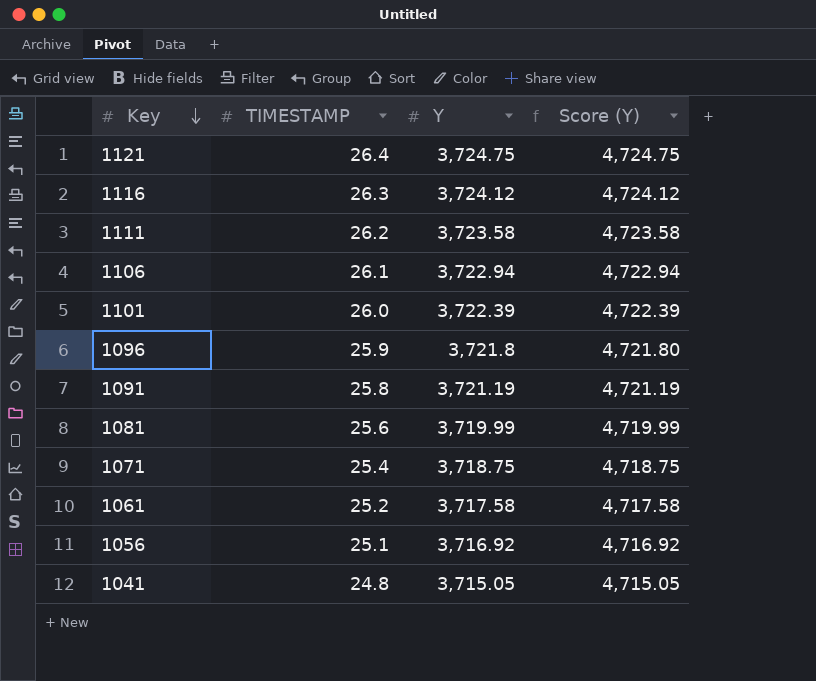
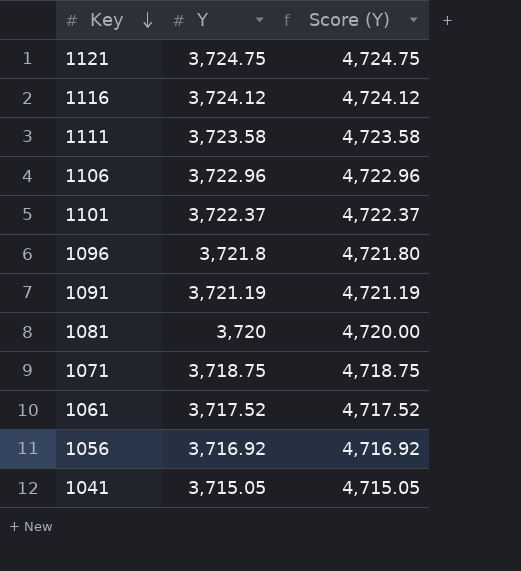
column TIMESTAMP | position: 2 -> none
1106 | Y: 3,722.94 -> 3,722.96
1106 | Score (Y): 4,722.94 -> 4,722.96
1101 | Y: 3,722.39 -> 3,722.37
1101 | Score (Y): 4,722.39 -> 4,722.37
1081 | Y: 3,719.99 -> 3,720
1081 | Score (Y): 4,719.99 -> 4,720.00
1061 | Y: 3,717.58 -> 3,717.52
1061 | Score (Y): 4,717.58 -> 4,717.52

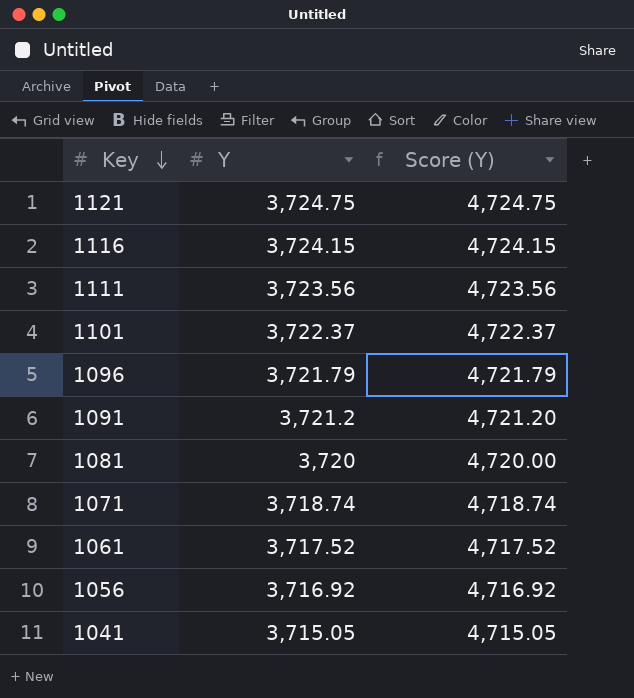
row 1106: 3,722.96 | 4,722.96 -> none
1116 | Y: 3,724.12 -> 3,724.15
1116 | Score (Y): 4,724.12 -> 4,724.15
1111 | Y: 3,723.58 -> 3,723.56
1111 | Score (Y): 4,723.58 -> 4,723.56
1096 | Y: 3,721.8 -> 3,721.79
1096 | Score (Y): 4,721.80 -> 4,721.79
1091 | Y: 3,721.19 -> 3,721.2
1091 | Score (Y): 4,721.19 -> 4,721.20
1071 | Y: 3,718.75 -> 3,718.74
1071 | Score (Y): 4,718.75 -> 4,718.74

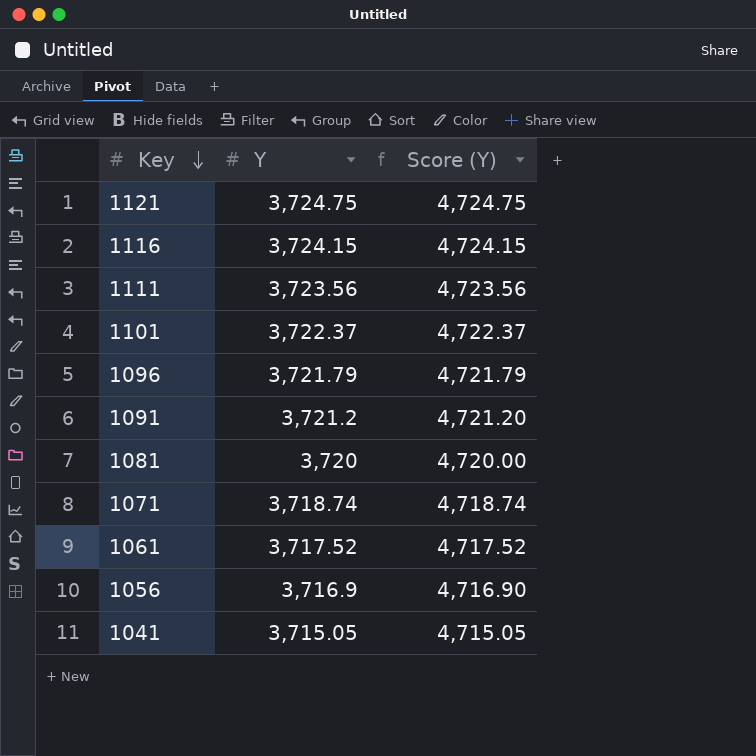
1056 | Y: 3,716.92 -> 3,716.9
1056 | Score (Y): 4,716.92 -> 4,716.90

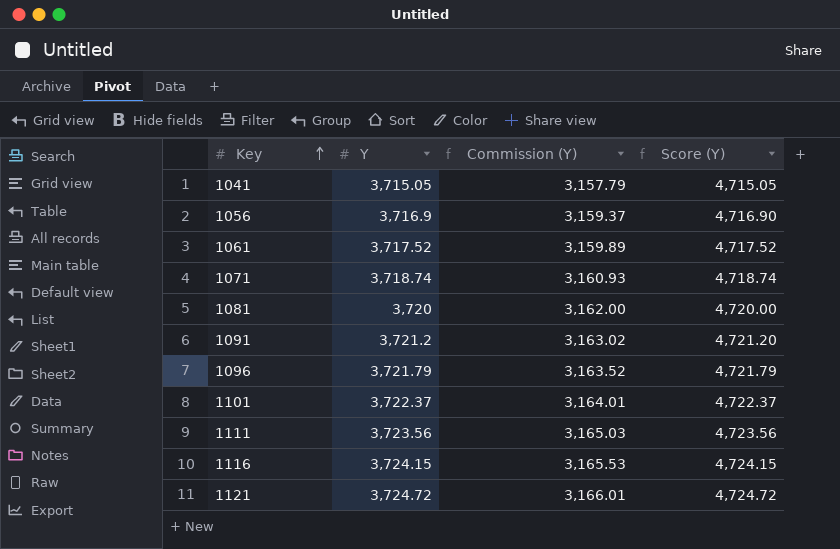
row order: Key descending -> Key ascending
column Commission (Y) | formula: none -> [Y] * 0.85
1121 | Y: 3,724.75 -> 3,724.72
1121 | Score (Y): 4,724.75 -> 4,724.72

